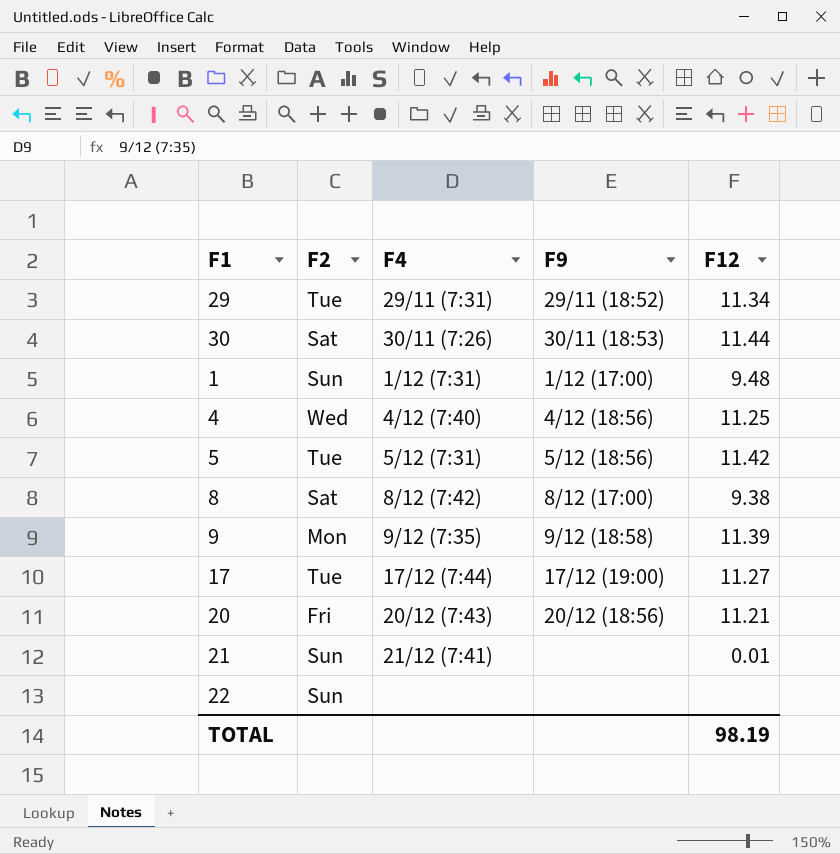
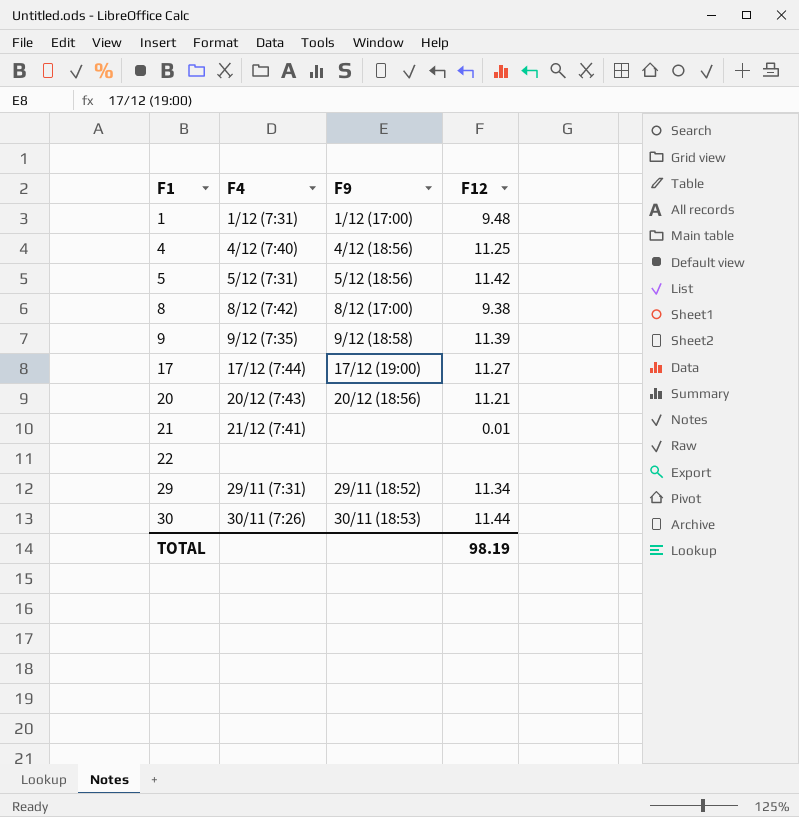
row order: none -> F1 ascending
column F2 | position: 2 -> none

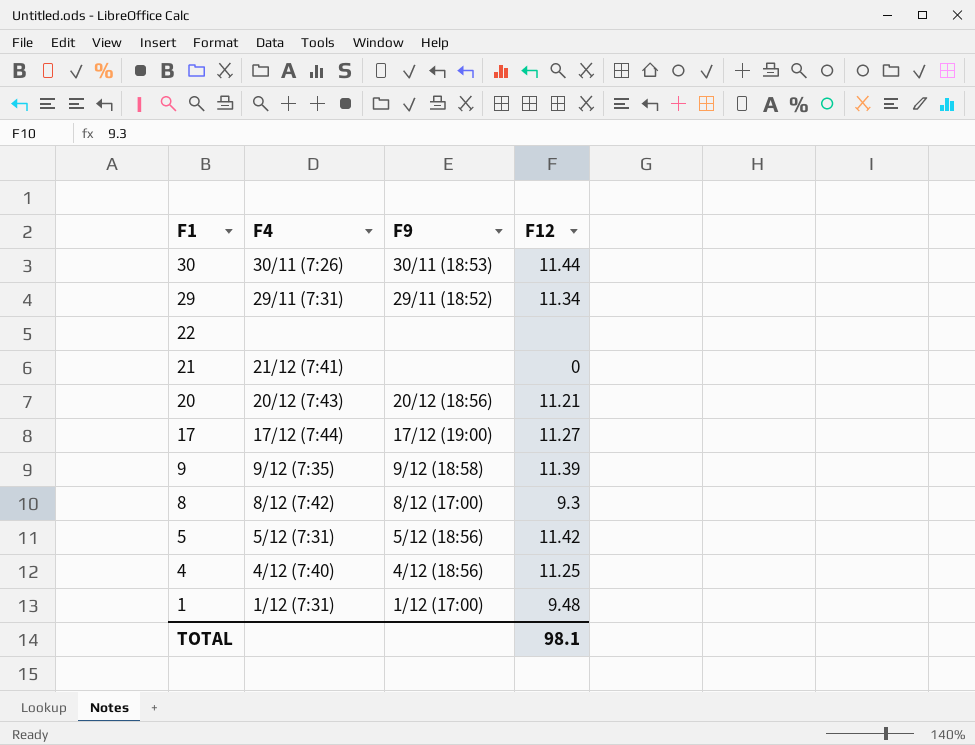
row order: F1 ascending -> F1 descending
21 | F12: 0.01 -> 0
8 | F12: 9.38 -> 9.3
TOTAL | F12: 98.19 -> 98.1

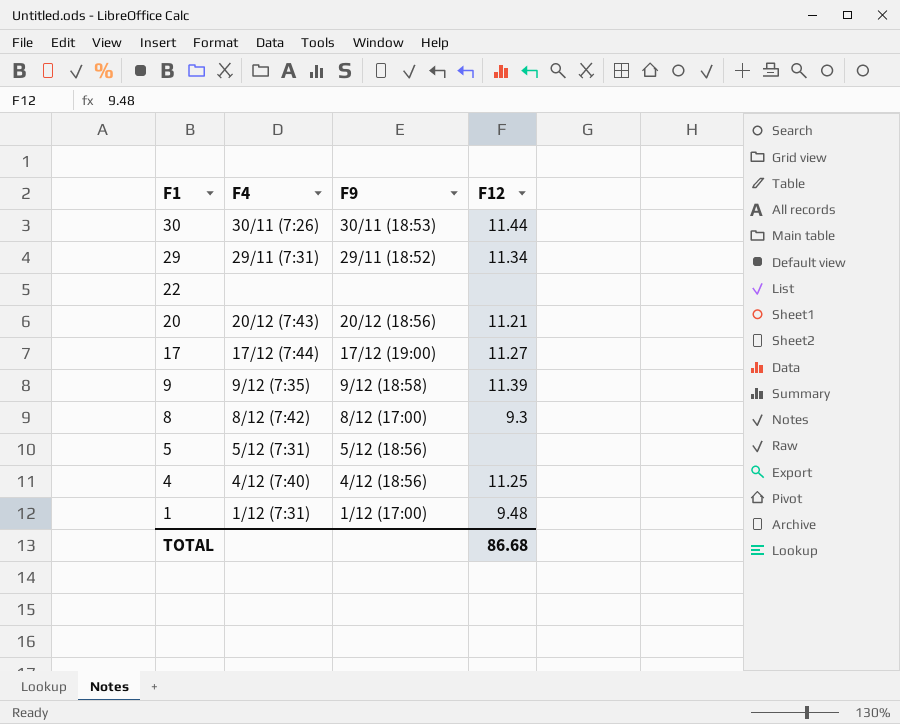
row 21: 21/12 (7:41) | none | 0 -> none
5 | F12: 11.42 -> none
TOTAL | F12: 98.1 -> 86.68

